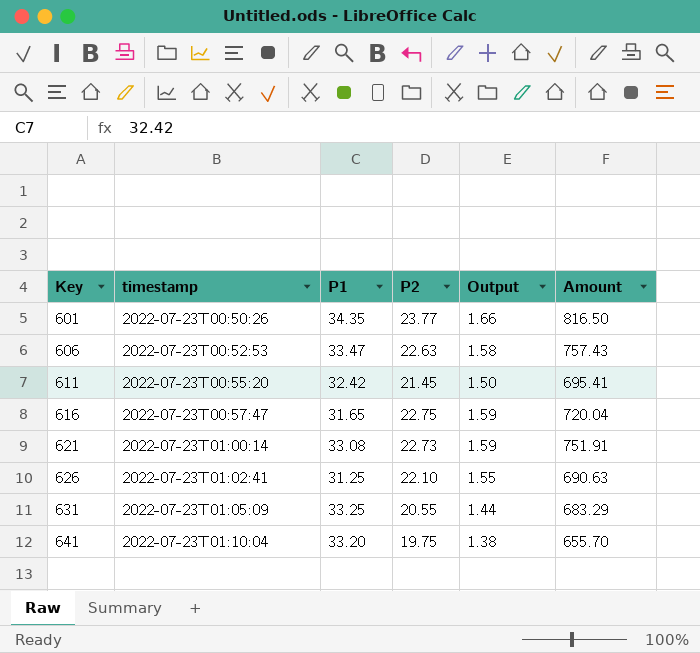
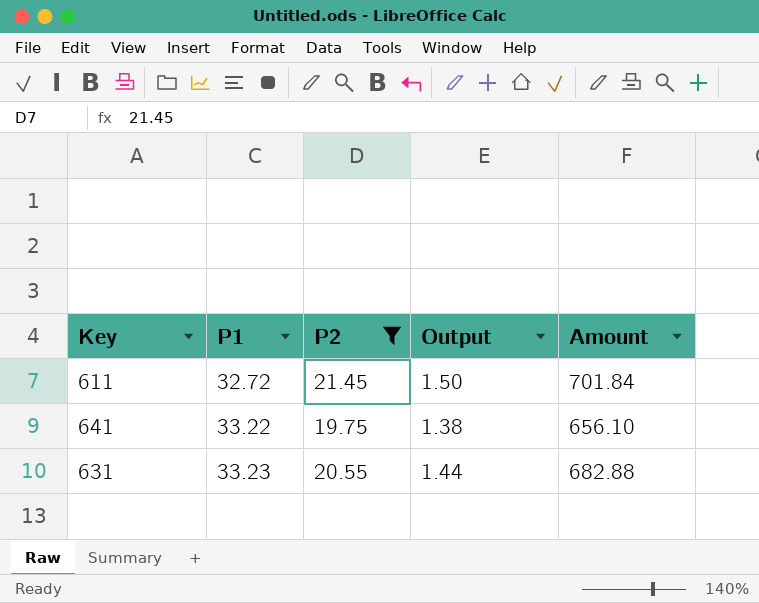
filter: none -> P2 <= 21.45
row order: Key ascending -> P1 ascending
column timestamp | position: 2 -> none
611 | P1: 32.42 -> 32.72
611 | Amount: 695.41 -> 701.84
641 | P1: 33.20 -> 33.22
641 | Amount: 655.70 -> 656.10
631 | P1: 33.25 -> 33.23
631 | Amount: 683.29 -> 682.88

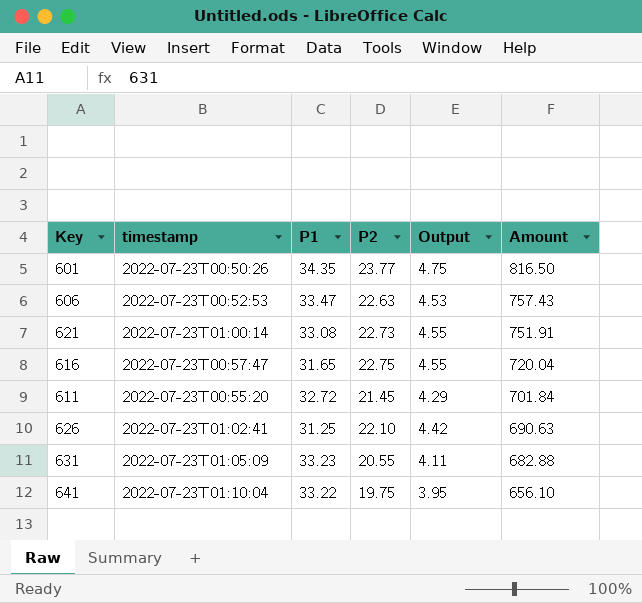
filter: P2 <= 21.45 -> none
row order: P1 ascending -> Amount descending
column timestamp | position: none -> 2
column Output | formula: [P2] * 0.07 -> [P2] * 0.2

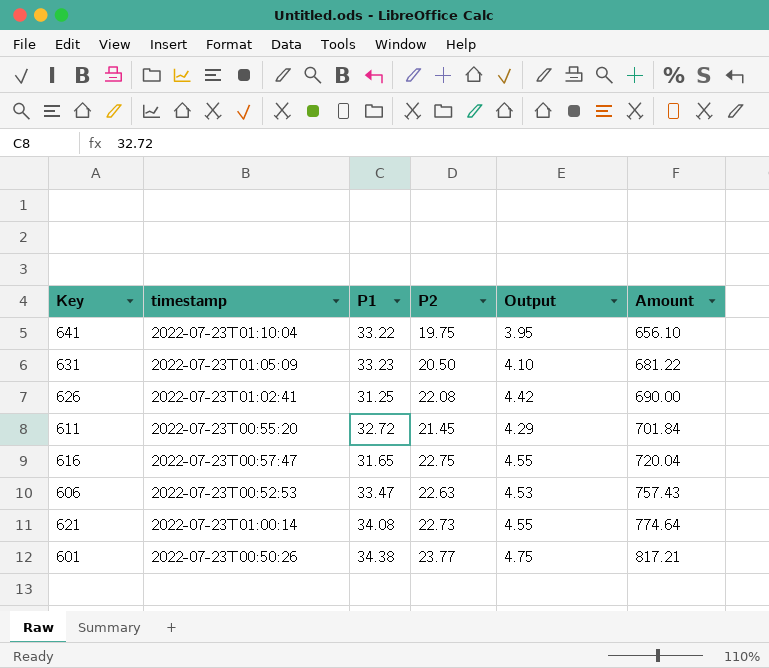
row order: Amount descending -> Amount ascending
631 | P2: 20.55 -> 20.50
631 | Output: 4.11 -> 4.10
631 | Amount: 682.88 -> 681.22
626 | P2: 22.10 -> 22.08
626 | Amount: 690.63 -> 690.00
621 | P1: 33.08 -> 34.08
621 | Amount: 751.91 -> 774.64
601 | P1: 34.35 -> 34.38
601 | Amount: 816.50 -> 817.21

